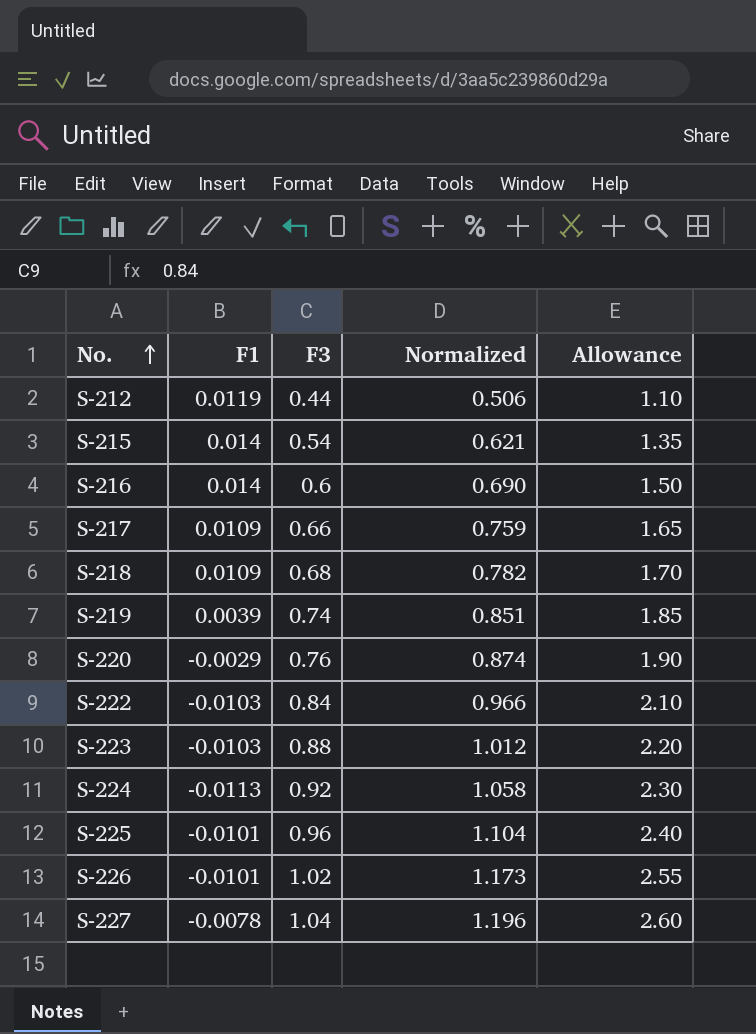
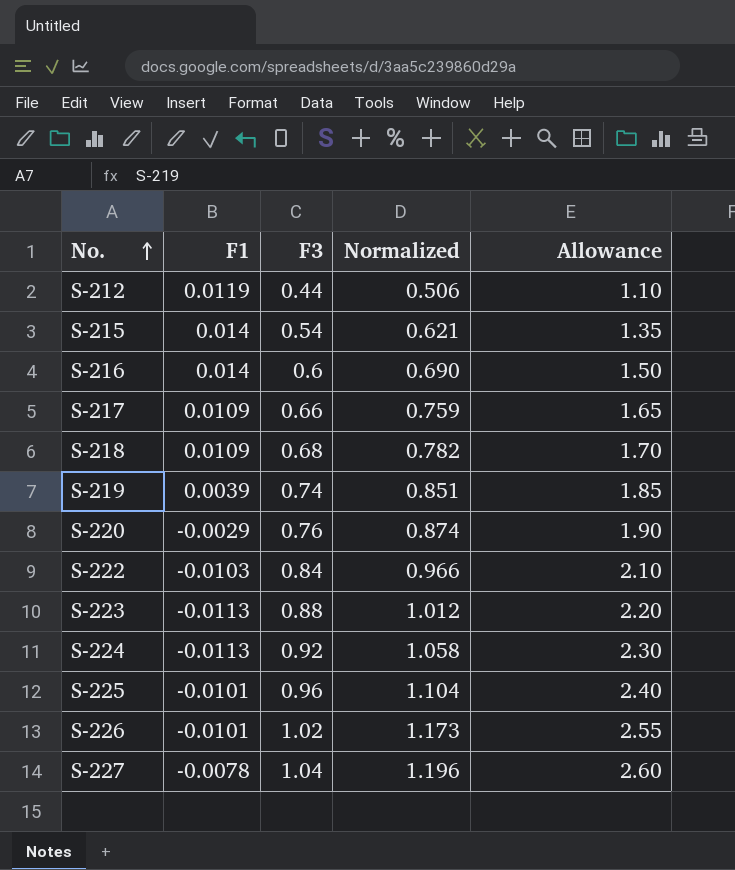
S-223 | F1: -0.0103 -> -0.0113

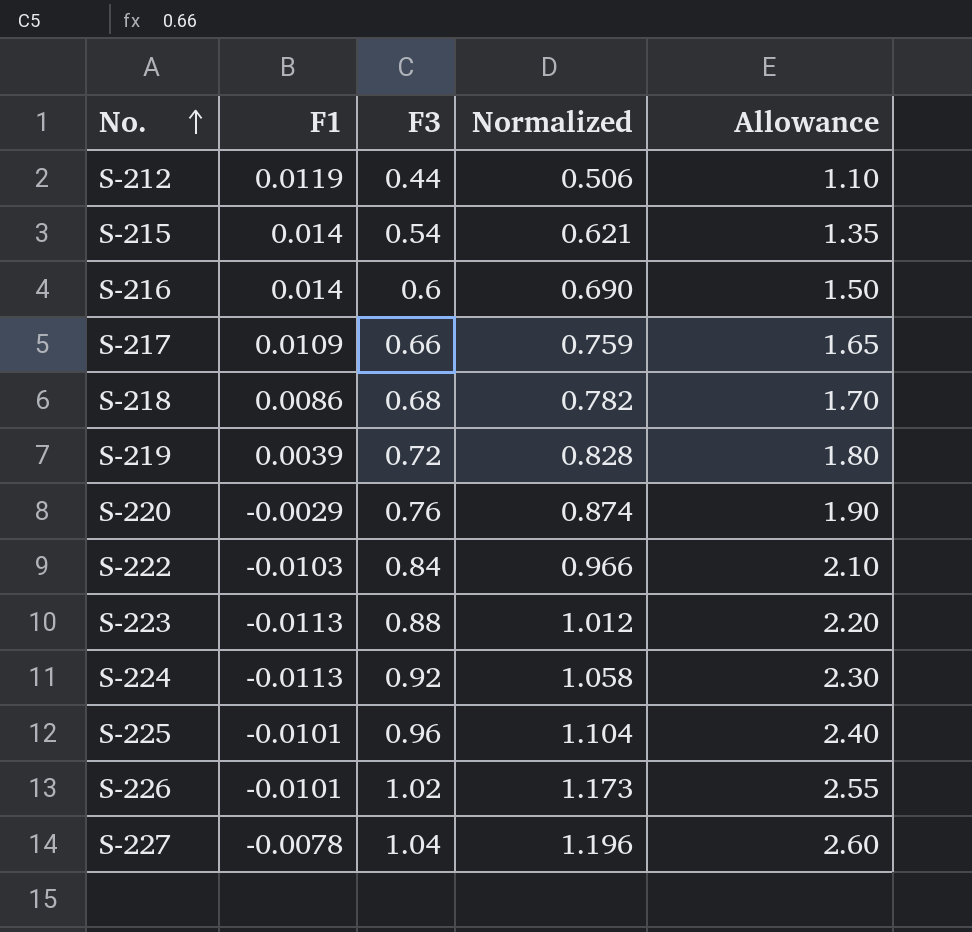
S-218 | F1: 0.0109 -> 0.0086
S-219 | F3: 0.74 -> 0.72
S-219 | Normalized: 0.851 -> 0.828
S-219 | Allowance: 1.85 -> 1.80

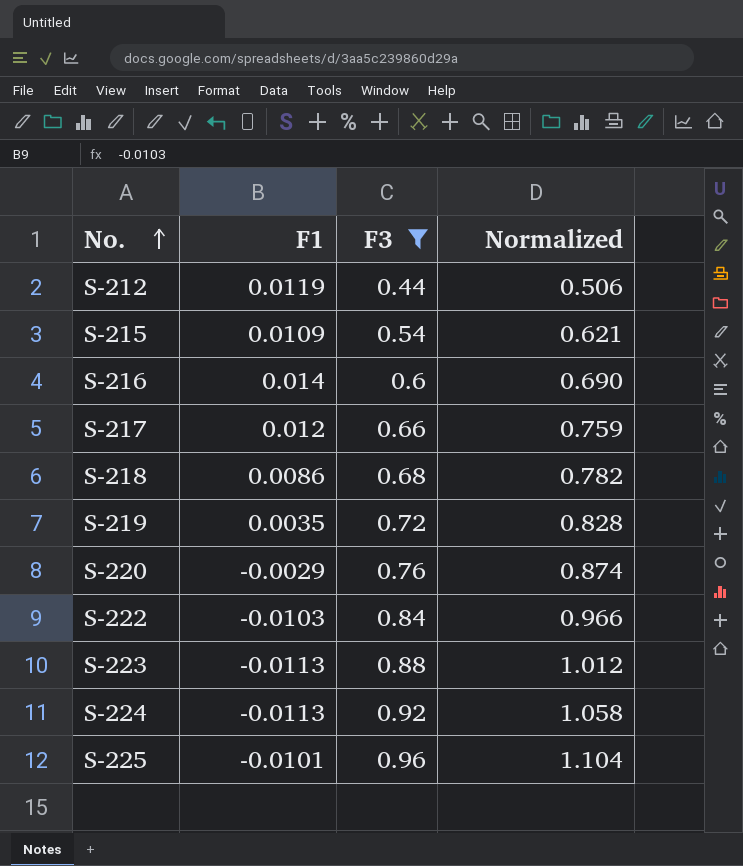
filter: none -> F3 <= 0.96
column Allowance | formula: [F3] * 2.5 -> none
S-215 | F1: 0.014 -> 0.0109
S-217 | F1: 0.0109 -> 0.012
S-219 | F1: 0.0039 -> 0.0035

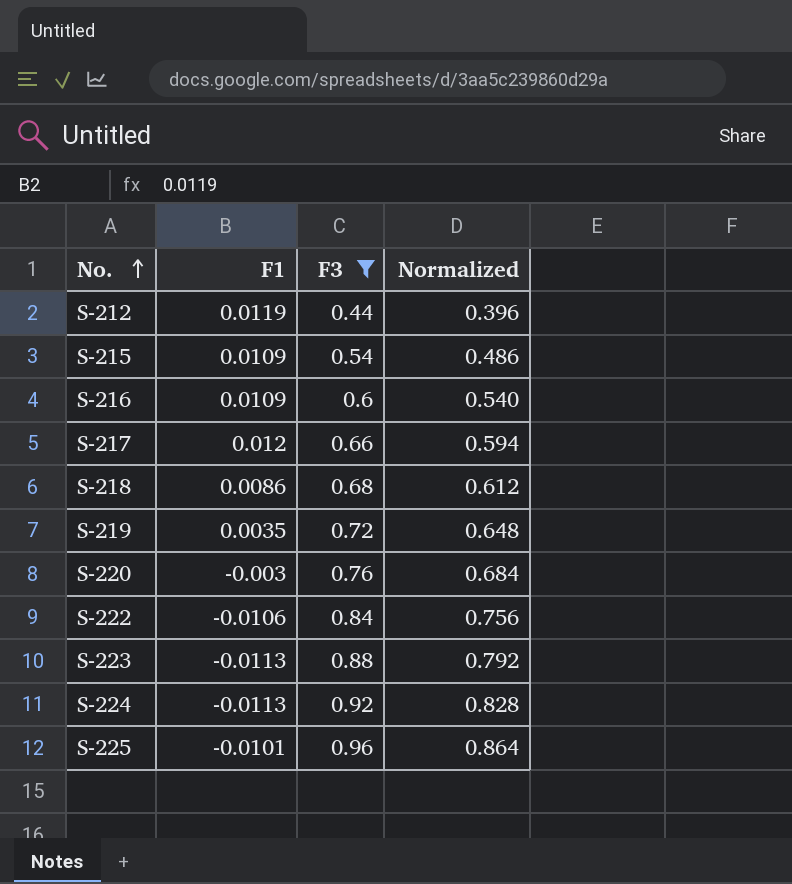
column Normalized | formula: [F3] * 1.15 -> [F3] * 0.9
S-216 | F1: 0.014 -> 0.0109
S-220 | F1: -0.0029 -> -0.003
S-222 | F1: -0.0103 -> -0.0106

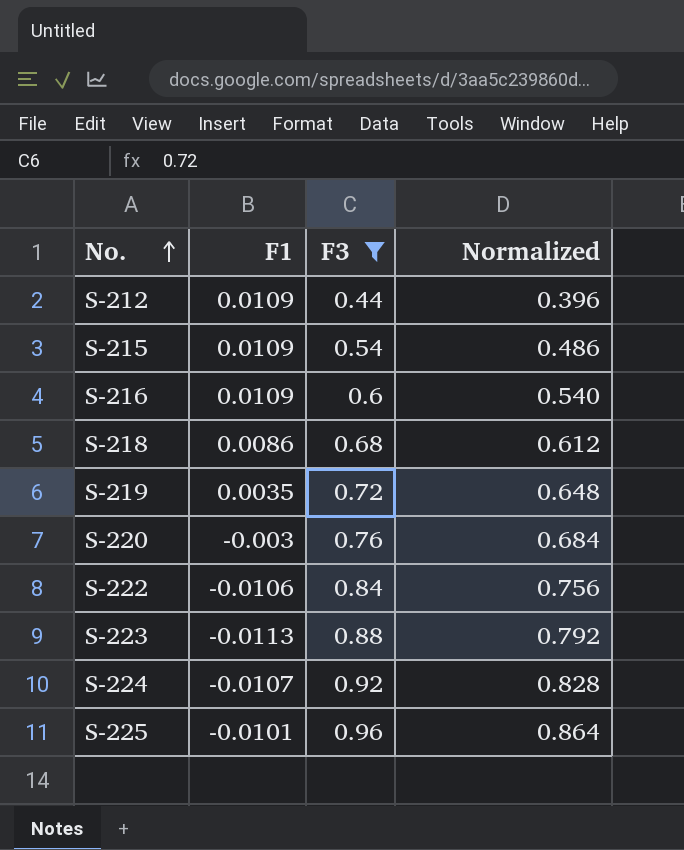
row S-217: 0.012 | 0.66 | 0.594 -> none
S-212 | F1: 0.0119 -> 0.0109
S-224 | F1: -0.0113 -> -0.0107

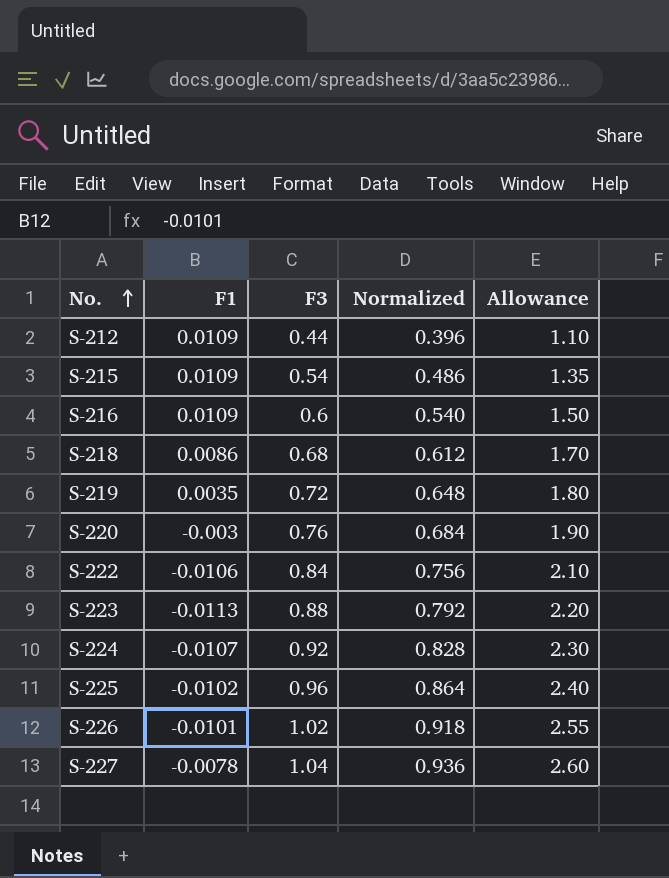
filter: F3 <= 0.96 -> none
column Allowance | formula: none -> [F3] * 2.5
S-225 | F1: -0.0101 -> -0.0102

